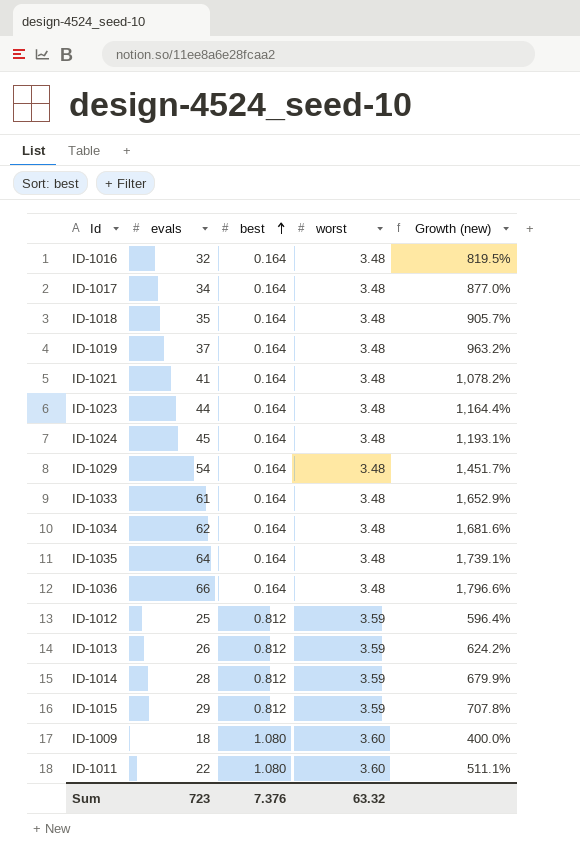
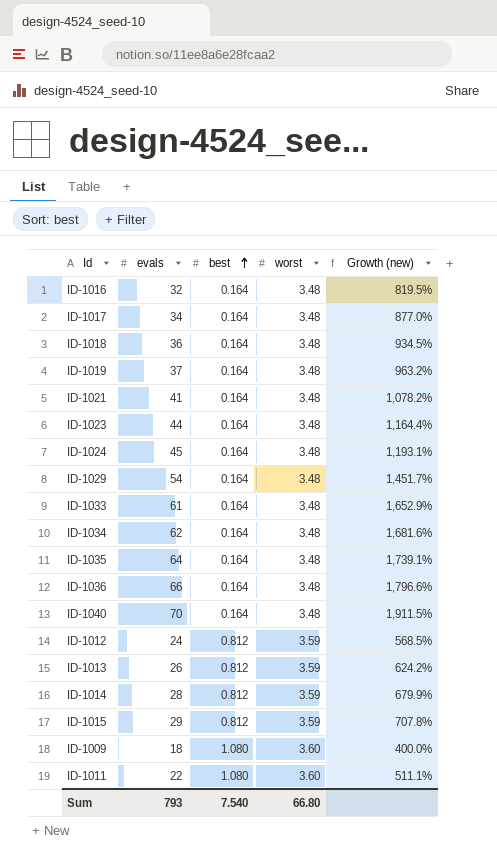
ID-1018 | evals: 35 -> 36
ID-1018 | Growth (new): 905.7% -> 934.5%
row ID-1040: none -> 70 | 0.164 | 3.48 | 1,911.5%
ID-1012 | evals: 25 -> 24
ID-1012 | Growth (new): 596.4% -> 568.5%
Sum | evals: 723 -> 793
Sum | best: 7.376 -> 7.540
Sum | worst: 63.32 -> 66.80

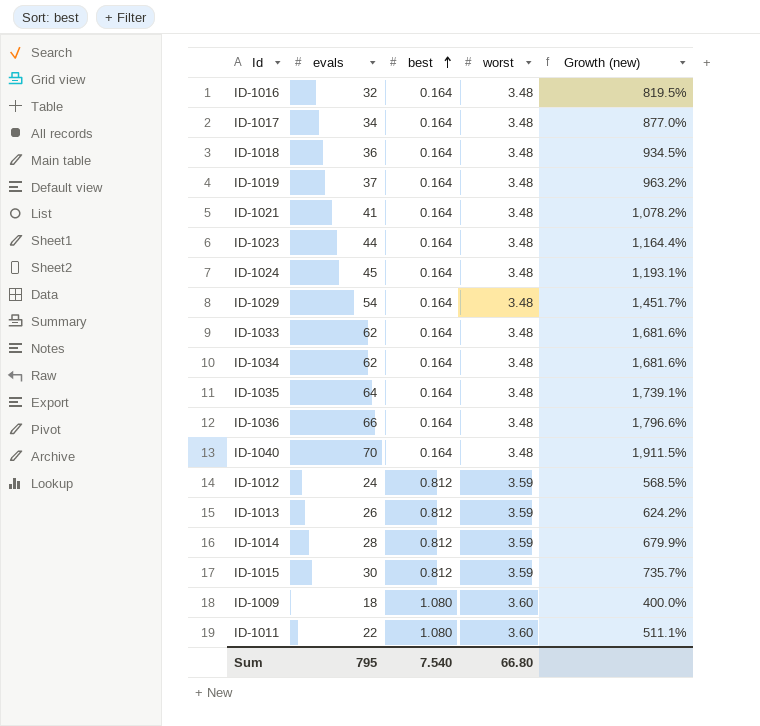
ID-1033 | evals: 61 -> 62
ID-1033 | Growth (new): 1,652.9% -> 1,681.6%
ID-1015 | evals: 29 -> 30
ID-1015 | Growth (new): 707.8% -> 735.7%
Sum | evals: 793 -> 795

